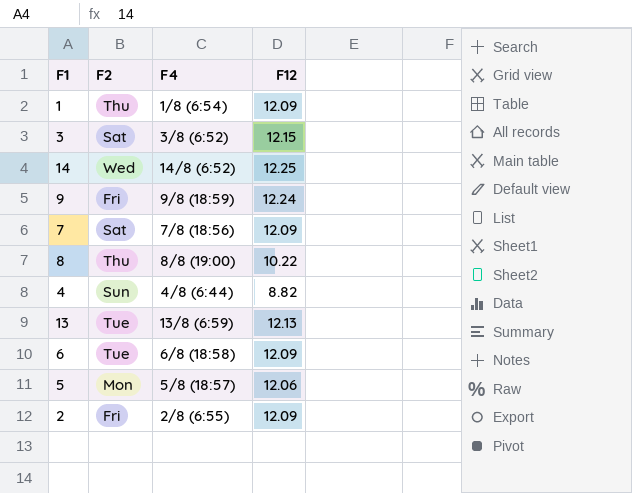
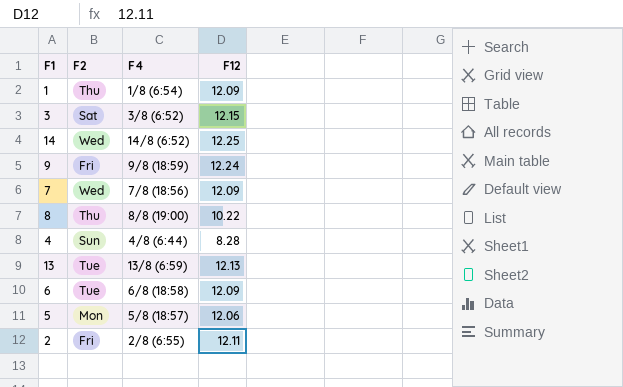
7 | F2: Sat -> Wed
4 | F12: 8.82 -> 8.28
2 | F12: 12.09 -> 12.11

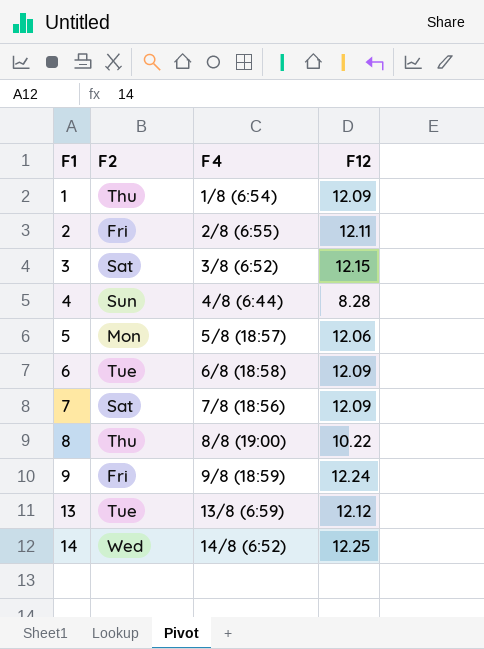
row order: none -> F1 ascending
7 | F2: Wed -> Sat
13 | F12: 12.13 -> 12.12

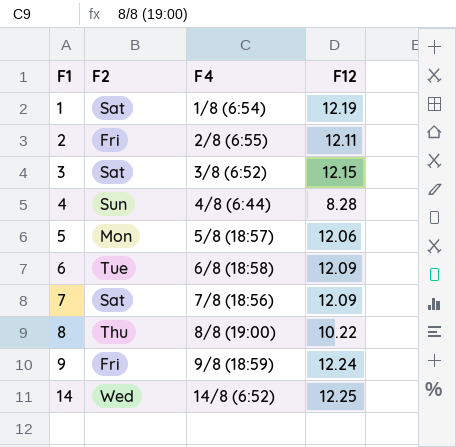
row 13: Tue | 13/8 (6:59) | 12.12 -> none
1 | F2: Thu -> Sat
1 | F12: 12.09 -> 12.19

